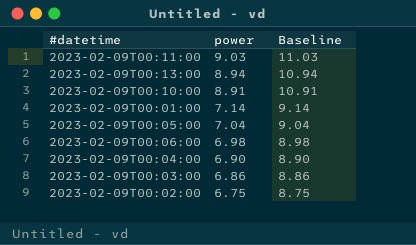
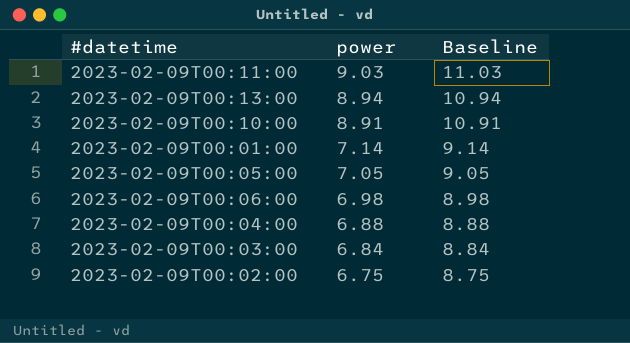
2023-02-09T00:05:00 | power: 7.04 -> 7.05
2023-02-09T00:05:00 | Baseline: 9.04 -> 9.05
2023-02-09T00:04:00 | power: 6.90 -> 6.88
2023-02-09T00:04:00 | Baseline: 8.90 -> 8.88
2023-02-09T00:03:00 | power: 6.86 -> 6.84
2023-02-09T00:03:00 | Baseline: 8.86 -> 8.84

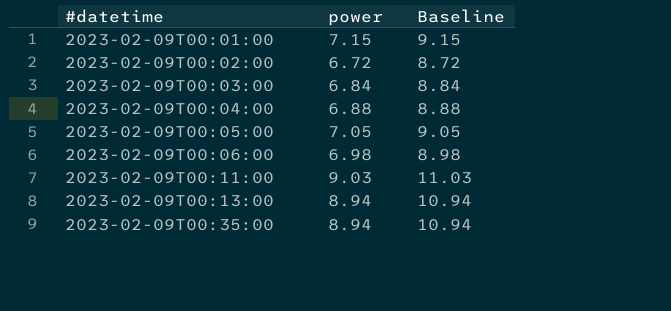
row order: power descending -> #datetime ascending
row 2023-02-09T00:10:00: 8.91 | 10.91 -> none
2023-02-09T00:01:00 | power: 7.14 -> 7.15
2023-02-09T00:01:00 | Baseline: 9.14 -> 9.15
2023-02-09T00:02:00 | power: 6.75 -> 6.72
2023-02-09T00:02:00 | Baseline: 8.75 -> 8.72
row 2023-02-09T00:35:00: none -> 8.94 | 10.94

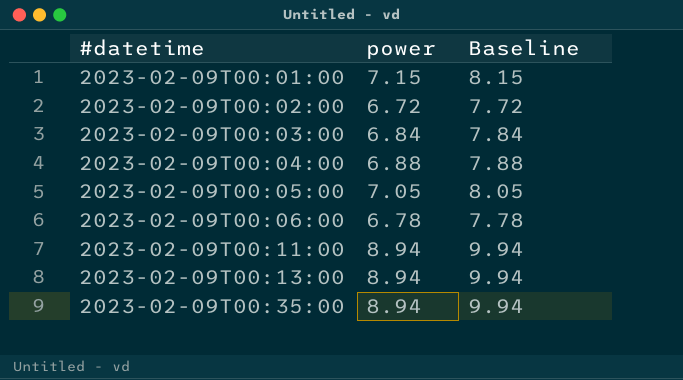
column Baseline | formula: [power] + 2 -> [power] + 1
2023-02-09T00:06:00 | power: 6.98 -> 6.78
2023-02-09T00:11:00 | power: 9.03 -> 8.94

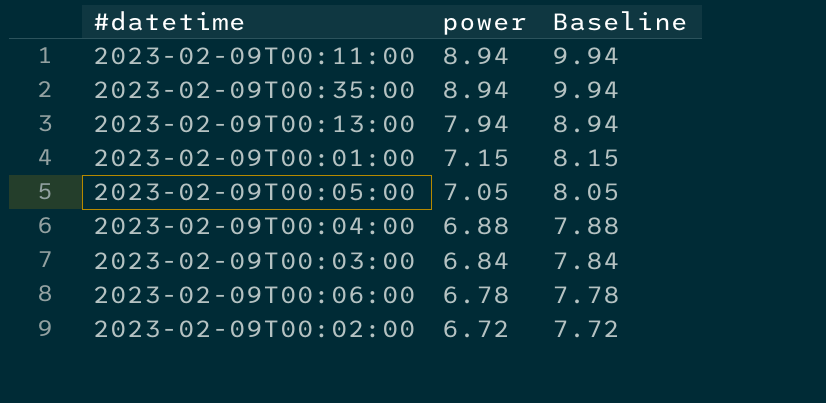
row order: #datetime ascending -> power descending
2023-02-09T00:13:00 | power: 8.94 -> 7.94
2023-02-09T00:13:00 | Baseline: 9.94 -> 8.94

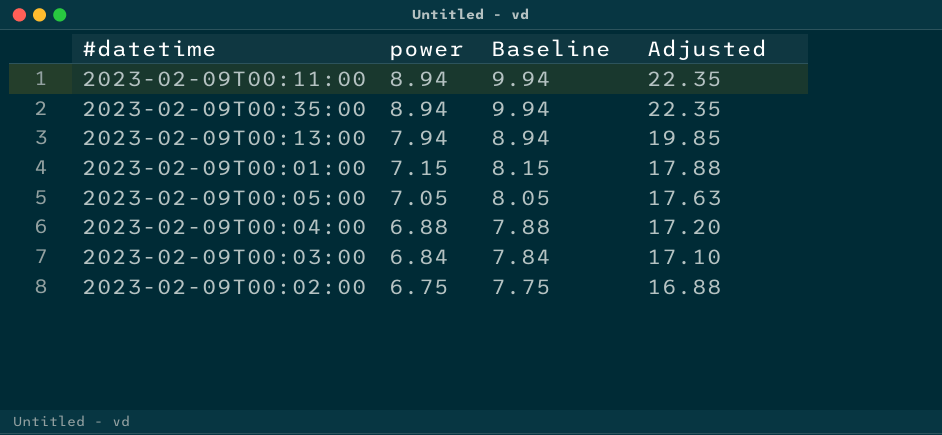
column Adjusted | formula: none -> [power] * 2.5
row 2023-02-09T00:06:00: 6.78 | 7.78 -> none
2023-02-09T00:02:00 | power: 6.72 -> 6.75
2023-02-09T00:02:00 | Baseline: 7.72 -> 7.75

